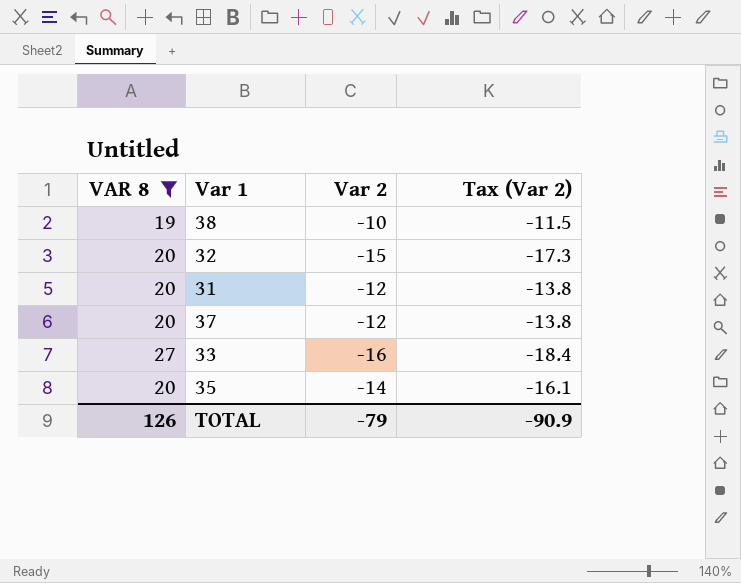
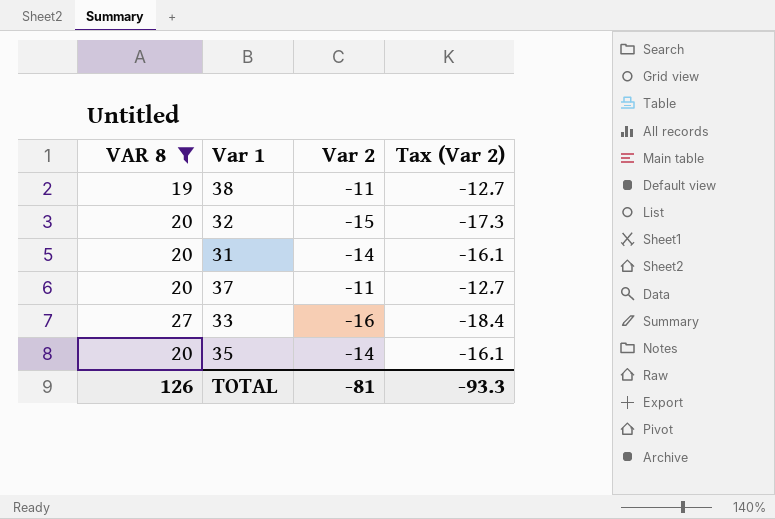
38 | Var 2: -10 -> -11
38 | Tax (Var 2): -11.5 -> -12.7
31 | Var 2: -12 -> -14
31 | Tax (Var 2): -13.8 -> -16.1
37 | Var 2: -12 -> -11
37 | Tax (Var 2): -13.8 -> -12.7
TOTAL | Var 2: -79 -> -81
TOTAL | Tax (Var 2): -90.9 -> -93.3

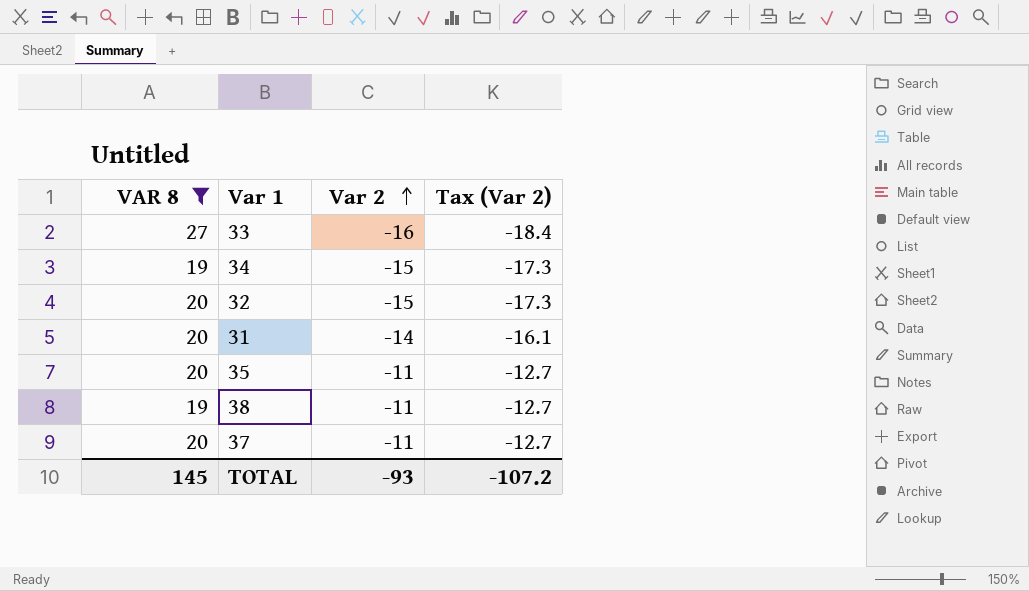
row order: none -> Var 2 ascending
row 34: none -> 19 | -15 | -17.3
35 | Var 2: -14 -> -11
35 | Tax (Var 2): -16.1 -> -12.7
TOTAL | VAR 8: 126 -> 145
TOTAL | Var 2: -81 -> -93
TOTAL | Tax (Var 2): -93.3 -> -107.2

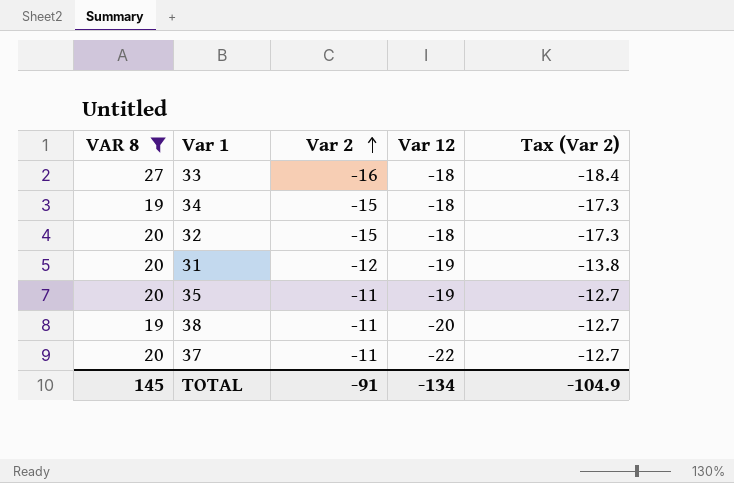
column Var 12 | position: none -> 4
31 | Var 2: -14 -> -12
31 | Tax (Var 2): -16.1 -> -13.8
TOTAL | Var 2: -93 -> -91
TOTAL | Tax (Var 2): -107.2 -> -104.9

